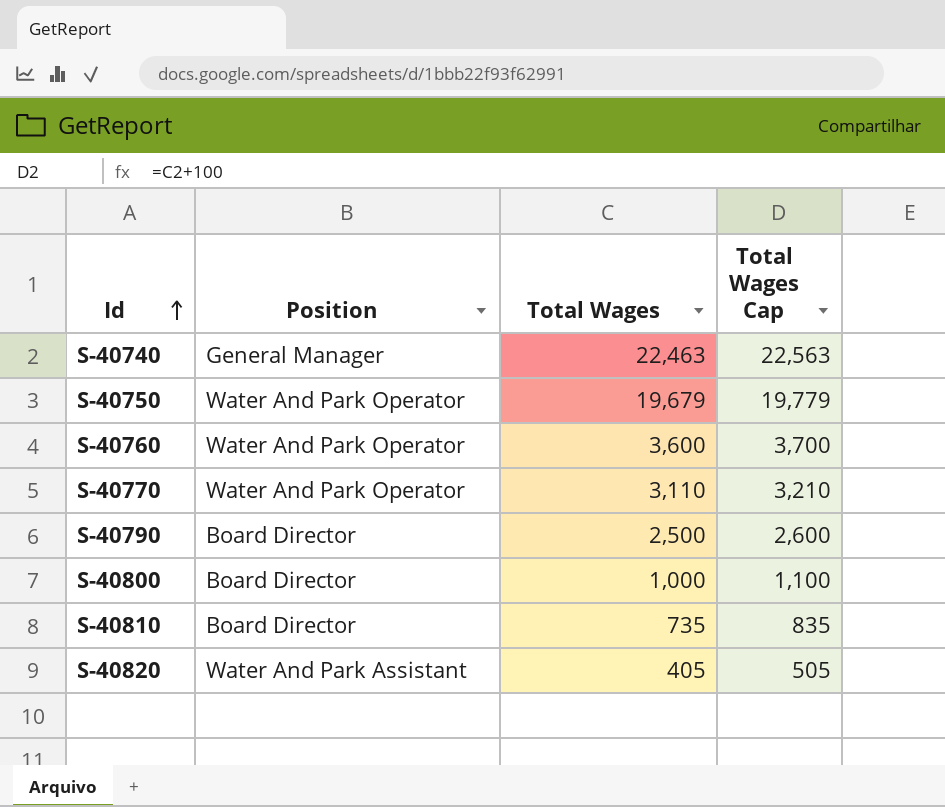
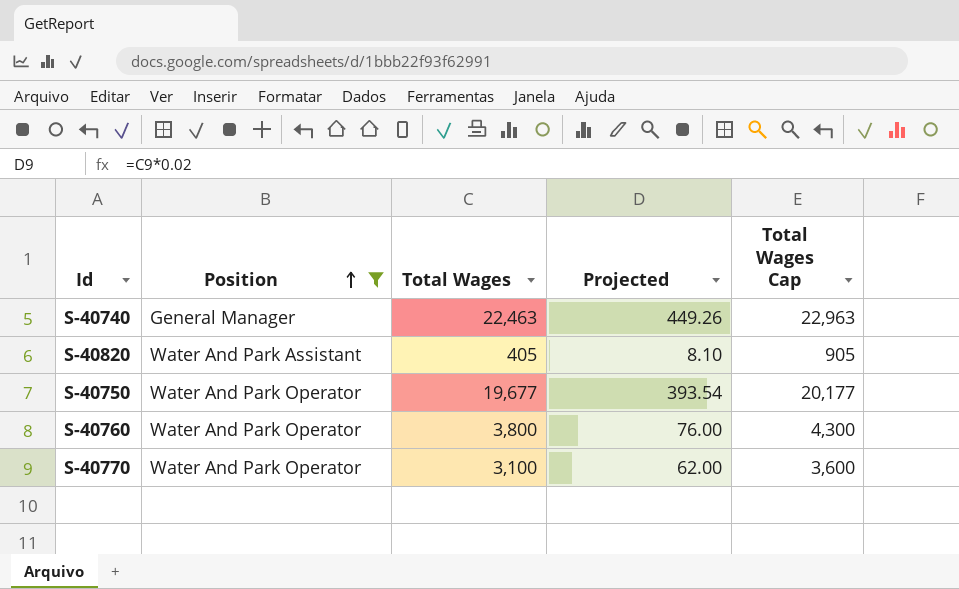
filter: none -> Position != Board Director
row order: Id ascending -> Position ascending
column Projected | formula: none -> [Total Wages] * 0.02
column Total Wages Cap | formula: [Total Wages] + 100 -> [Total Wages] + 500
S-40750 | Total Wages: 19,679 -> 19,677
S-40760 | Total Wages: 3,600 -> 3,800
S-40770 | Total Wages: 3,110 -> 3,100

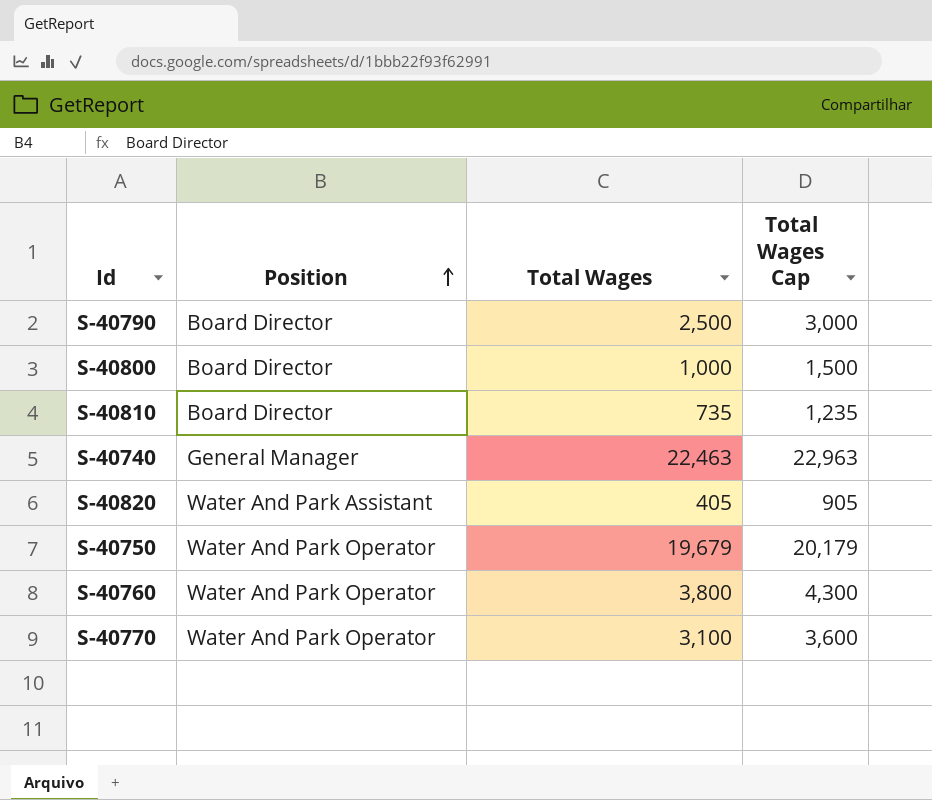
filter: Position != Board Director -> none
column Projected | formula: [Total Wages] * 0.02 -> none
S-40750 | Total Wages: 19,677 -> 19,679
S-40750 | Total Wages Cap: 20,177 -> 20,179

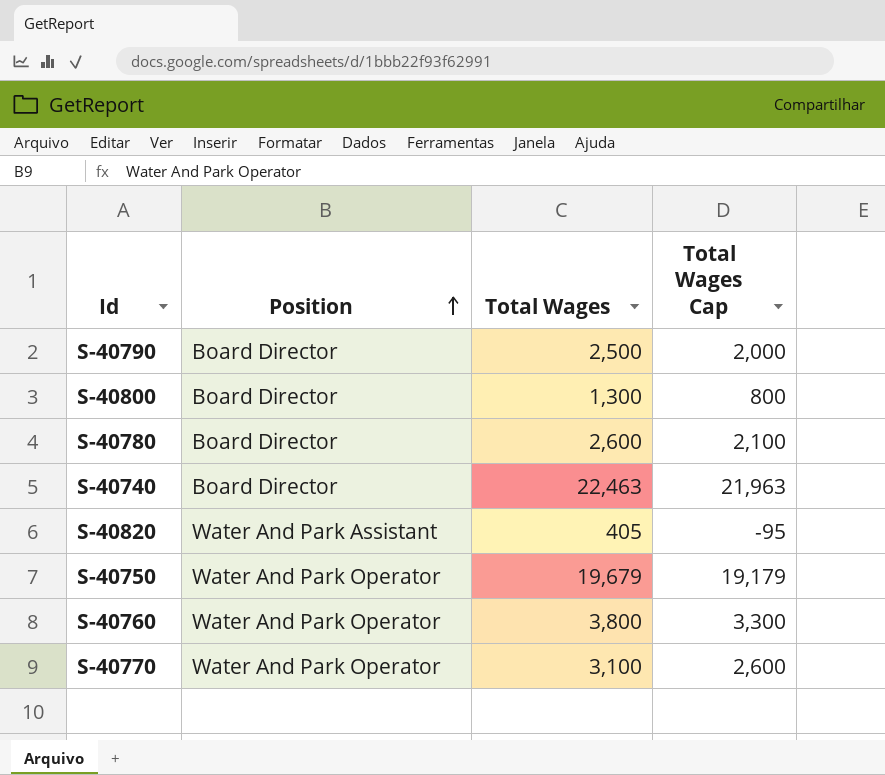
column Total Wages Cap | formula: [Total Wages] + 500 -> [Total Wages] - 500
row S-40810: Board Director | 735 | 1,235 -> none
S-40800 | Total Wages: 1,000 -> 1,300
row S-40780: none -> Board Director | 2,600 | 2,100
S-40740 | Position: General Manager -> Board Director

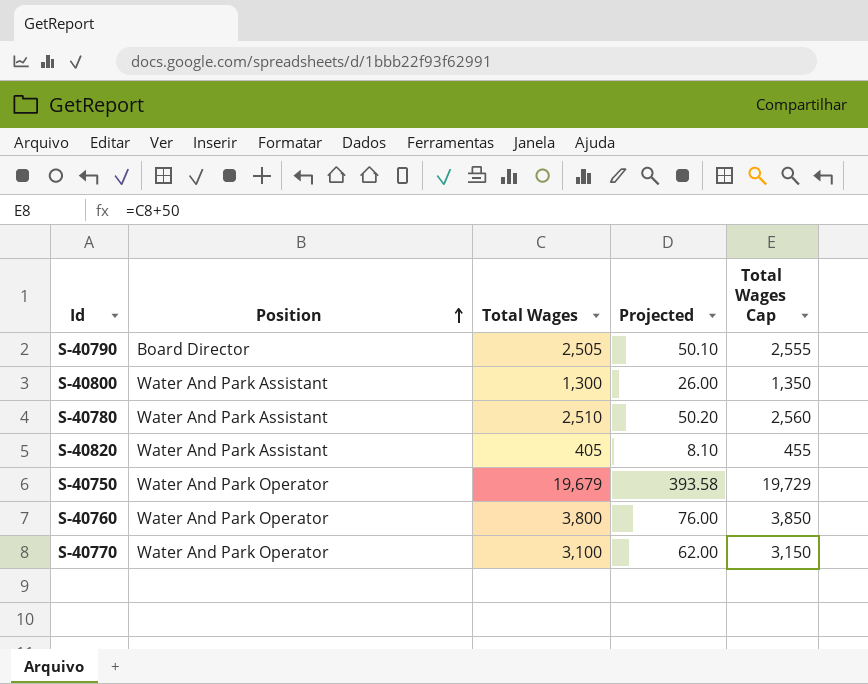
column Projected | formula: none -> [Total Wages] * 0.02
column Total Wages Cap | formula: [Total Wages] - 500 -> [Total Wages] + 50
row S-40740: Board Director | 22,463 | 21,963 -> none
S-40790 | Total Wages: 2,500 -> 2,505
S-40800 | Position: Board Director -> Water And Park Assistant
S-40780 | Position: Board Director -> Water And Park Assistant
S-40780 | Total Wages: 2,600 -> 2,510

